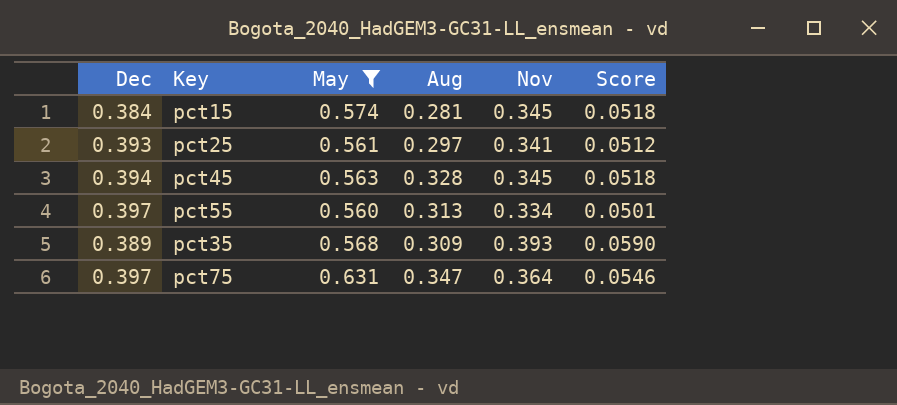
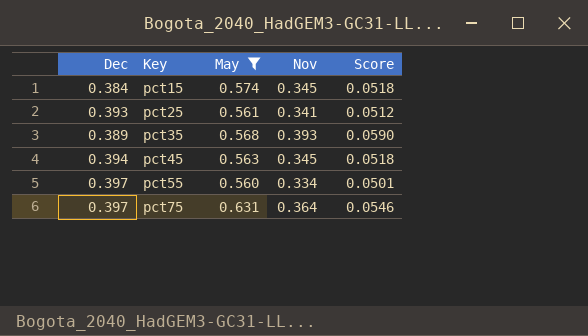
row order: none -> Key ascending
column Aug | position: 4 -> none

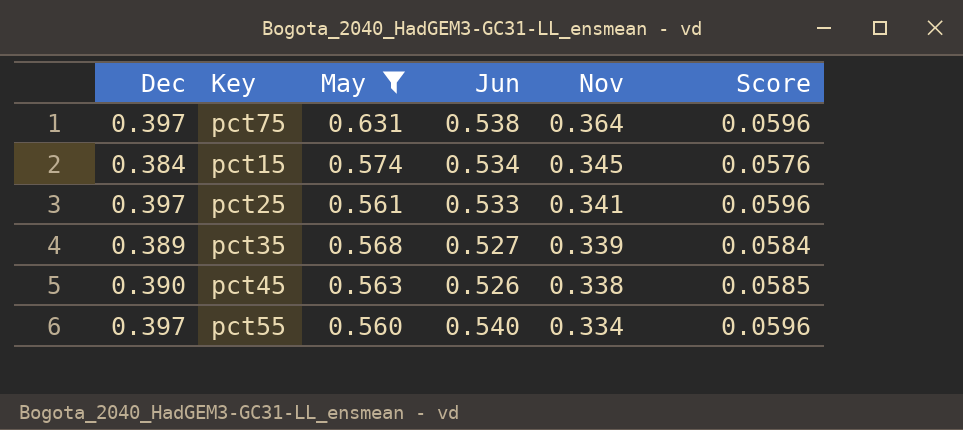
row order: Key ascending -> Nov descending
column Jun | position: none -> 4
column Score | formula: [Nov] * 0.15 -> [Dec] * 0.15
pct25 | Dec: 0.393 -> 0.397
pct35 | Nov: 0.393 -> 0.339
pct45 | Dec: 0.394 -> 0.390
pct45 | Nov: 0.345 -> 0.338

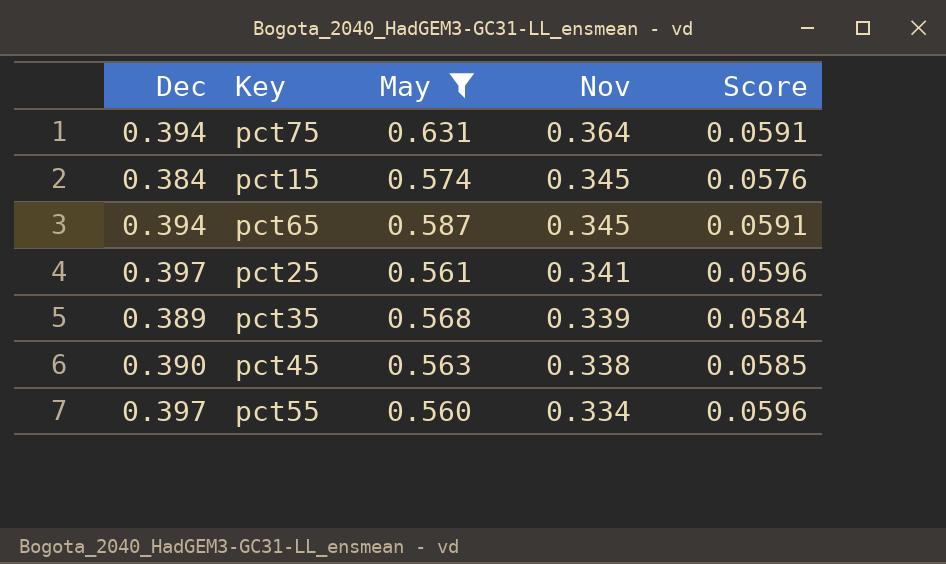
column Jun | position: 4 -> none
pct75 | Dec: 0.397 -> 0.394
pct75 | Score: 0.0596 -> 0.0591
row pct65: none -> 0.394 | 0.587 | 0.345 | 0.0591

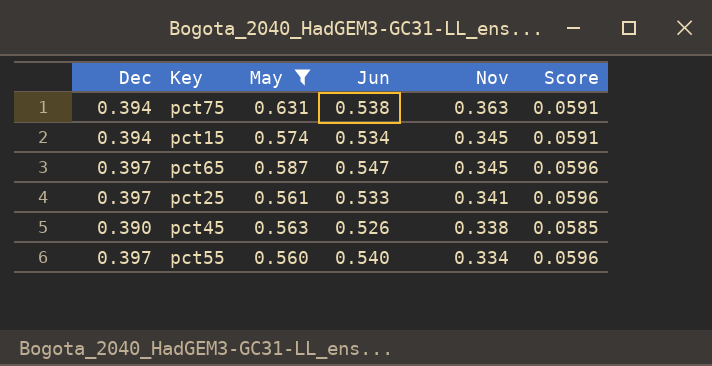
column Jun | position: none -> 4
row pct35: 0.389 | 0.568 | 0.339 | 0.0584 -> none
pct75 | Nov: 0.364 -> 0.363
pct15 | Dec: 0.384 -> 0.394
pct15 | Score: 0.0576 -> 0.0591
pct65 | Dec: 0.394 -> 0.397
pct65 | Score: 0.0591 -> 0.0596

